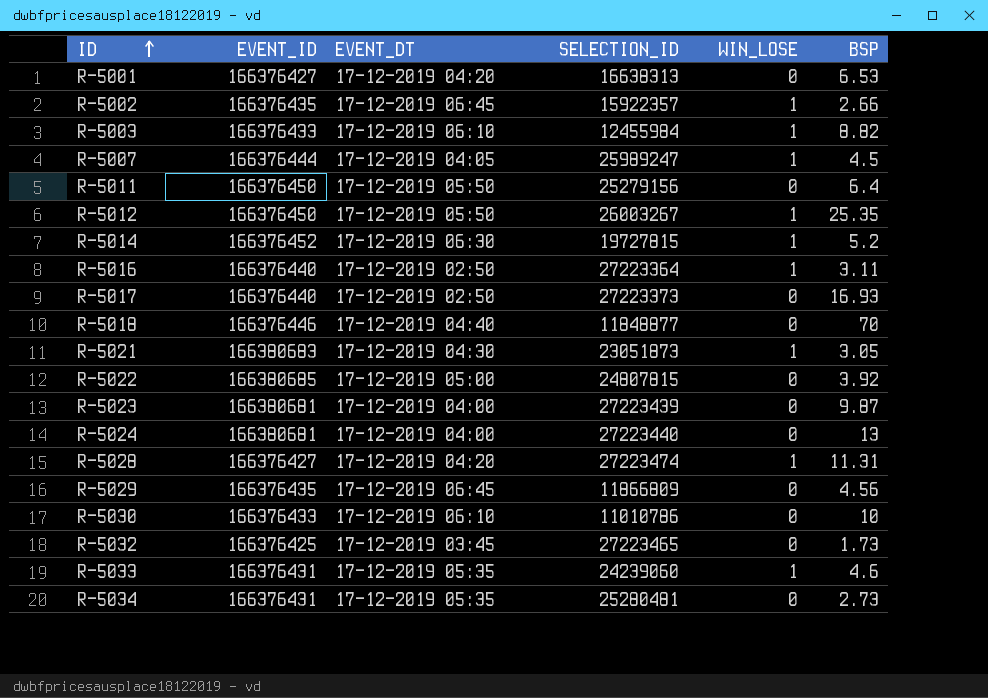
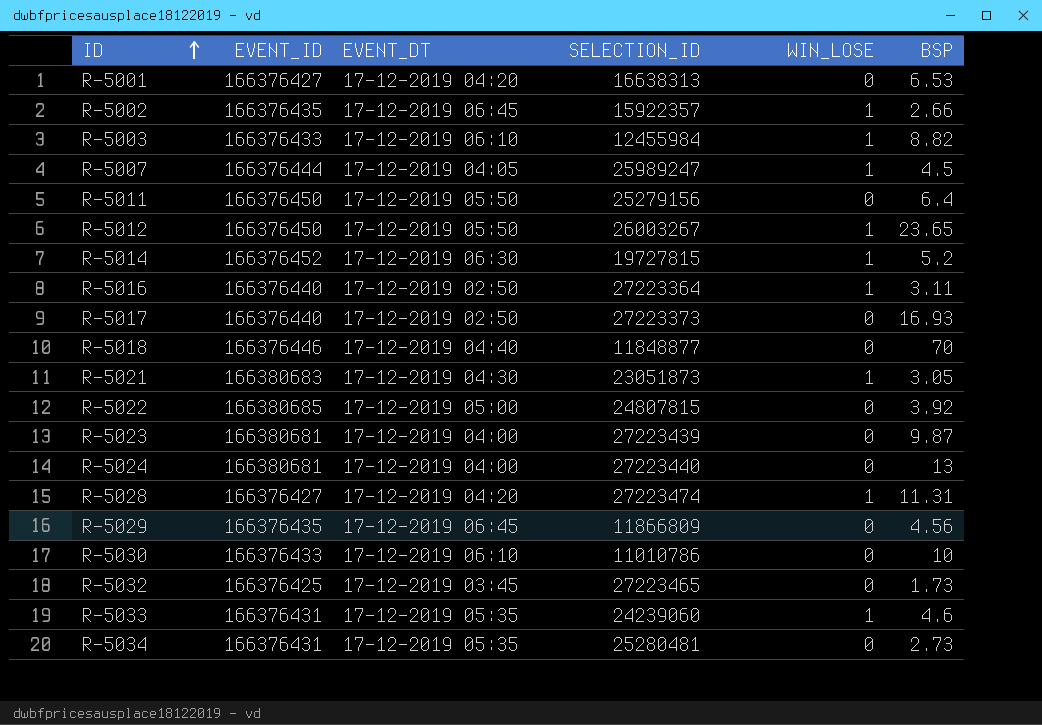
R-5012 | BSP: 25.35 -> 23.65

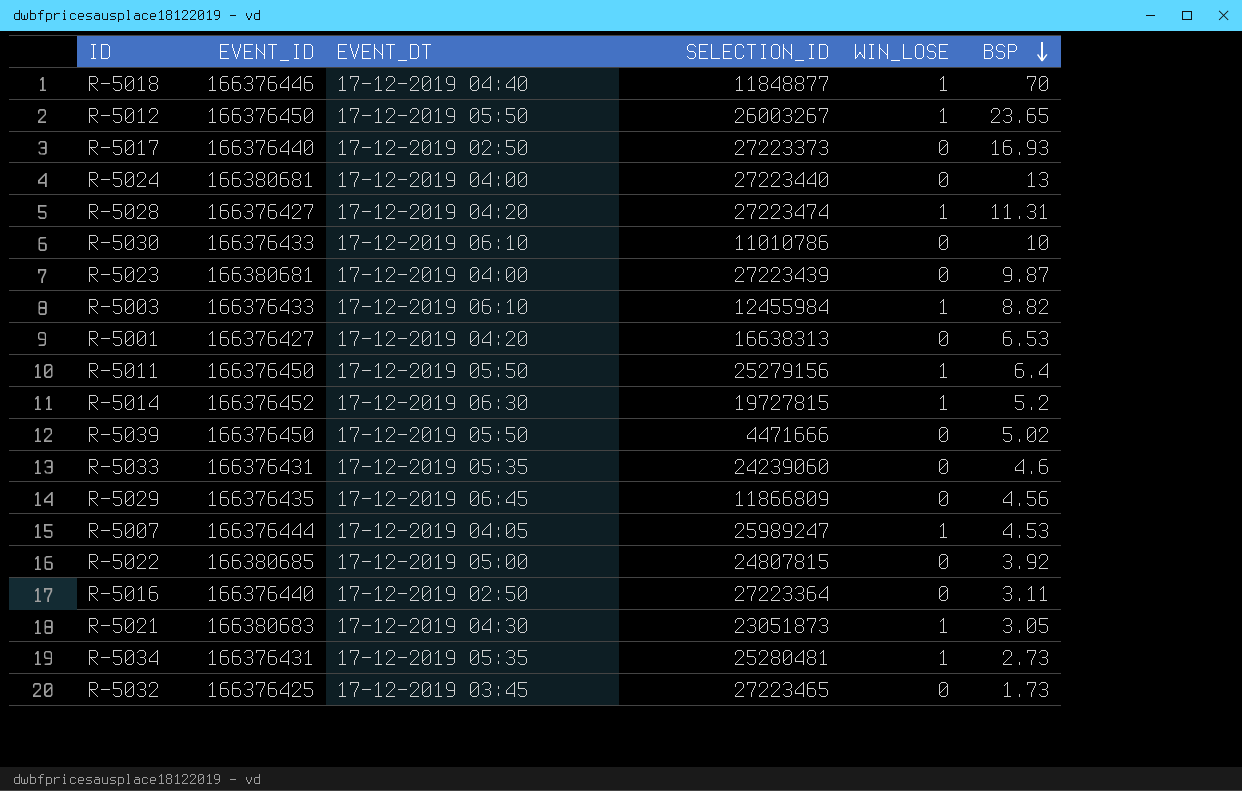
row order: ID ascending -> BSP descending
row R-5002: 166376435 | 17-12-2019 06:45 | 15922357 | 1 | 2.66 -> none
R-5018 | WIN_LOSE: 0 -> 1
R-5011 | WIN_LOSE: 0 -> 1
row R-5039: none -> 166376450 | 17-12-2019 05:50 | 4471666 | 0 | 5.02
R-5033 | WIN_LOSE: 1 -> 0
R-5007 | BSP: 4.5 -> 4.53
R-5016 | WIN_LOSE: 1 -> 0
R-5034 | WIN_LOSE: 0 -> 1

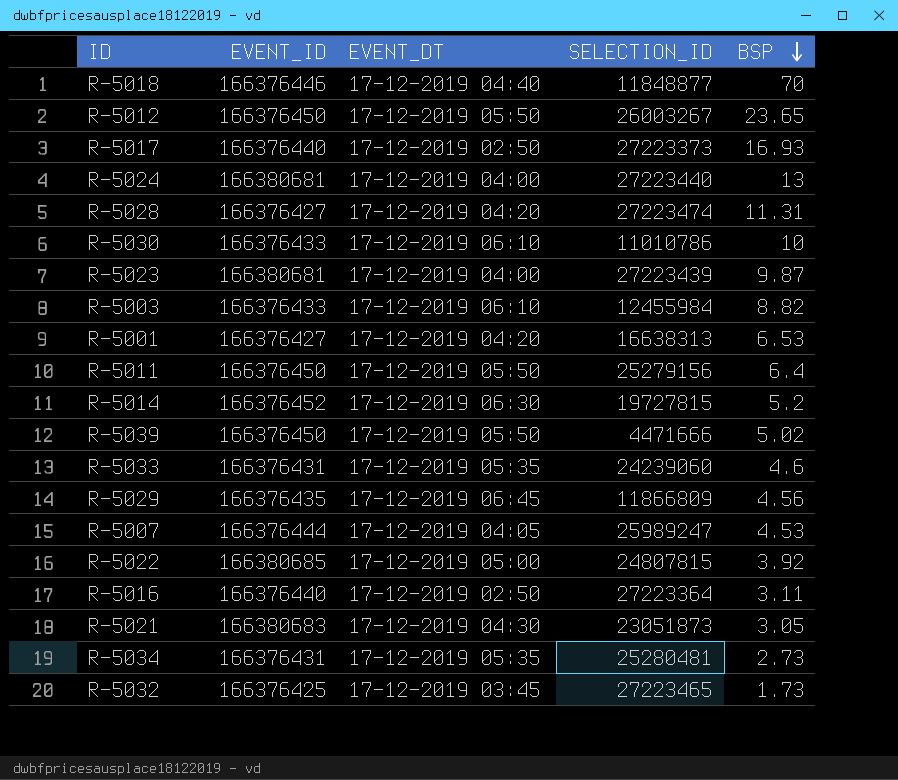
column WIN_LOSE | position: 5 -> none

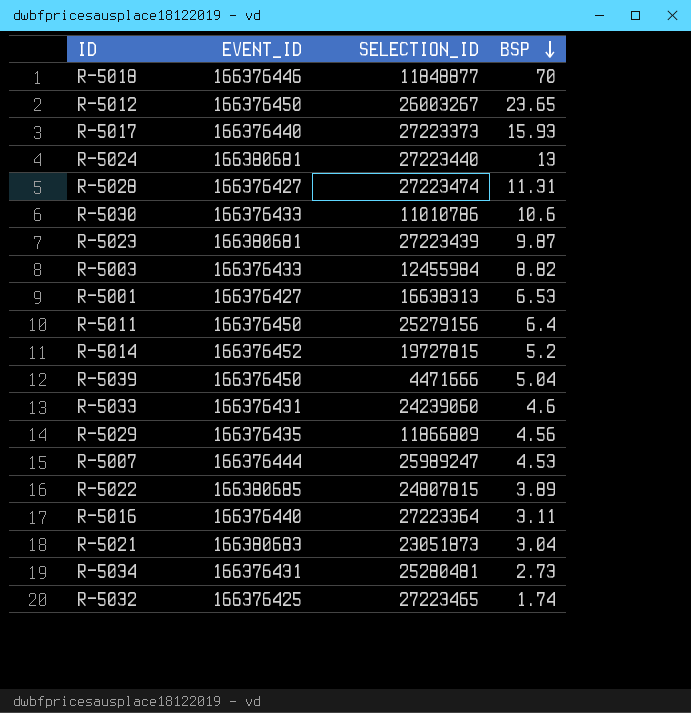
column EVENT_DT | position: 3 -> none
R-5017 | BSP: 16.93 -> 15.93
R-5030 | BSP: 10 -> 10.6
R-5039 | BSP: 5.02 -> 5.04
R-5022 | BSP: 3.92 -> 3.89
R-5021 | BSP: 3.05 -> 3.04
R-5032 | BSP: 1.73 -> 1.74

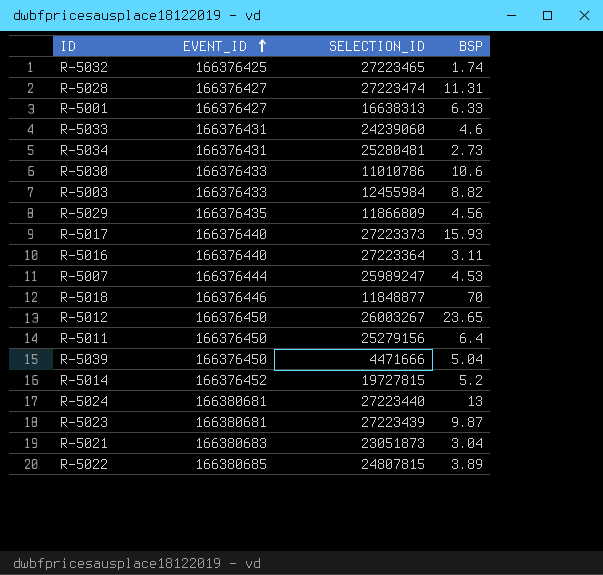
row order: BSP descending -> EVENT_ID ascending
R-5001 | BSP: 6.53 -> 6.33

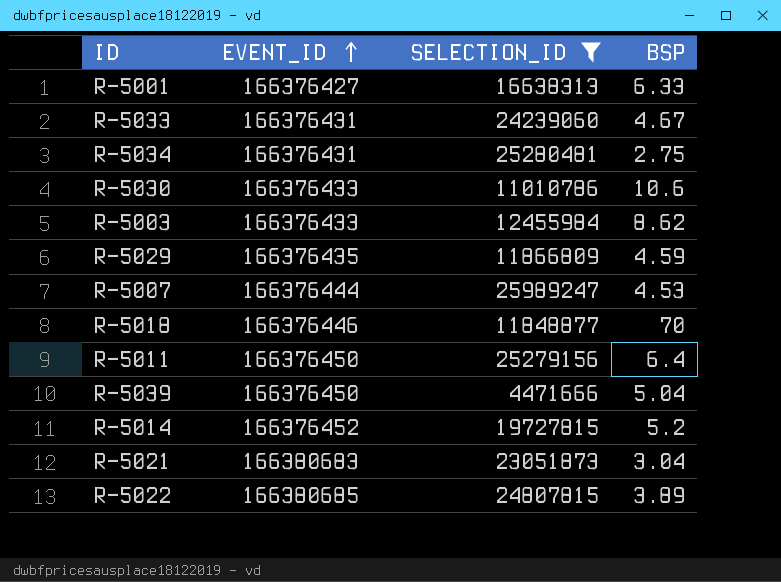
filter: none -> SELECTION_ID <= 25989247
R-5033 | BSP: 4.6 -> 4.67
R-5034 | BSP: 2.73 -> 2.75
R-5003 | BSP: 8.82 -> 8.62
R-5029 | BSP: 4.56 -> 4.59

